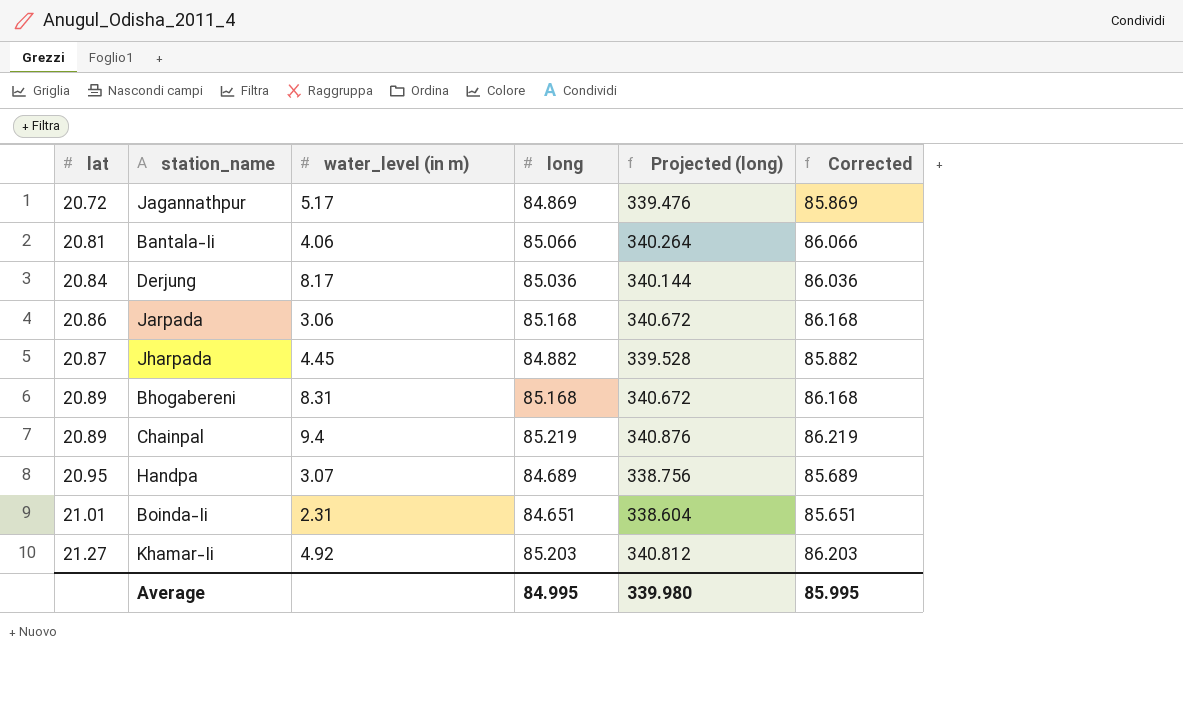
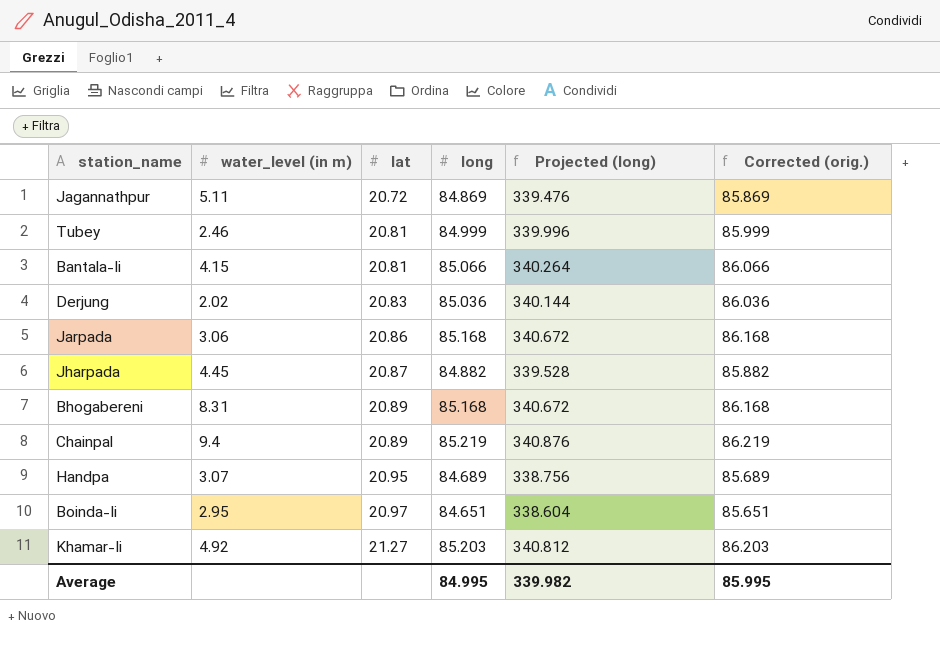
column lat | position: 1 -> 3
column name: Corrected -> Corrected (orig.)
Jagannathpur | water_level (in m): 5.17 -> 5.11
row Tubey: none -> 2.46 | 20.81 | 84.999 | 339.996 | 85.999
Bantala-Ii | water_level (in m): 4.06 -> 4.15
Derjung | water_level (in m): 8.17 -> 2.02
Derjung | lat: 20.84 -> 20.83
Boinda-Ii | water_level (in m): 2.31 -> 2.95
Boinda-Ii | lat: 21.01 -> 20.97
Average | Projected (long): 339.980 -> 339.982

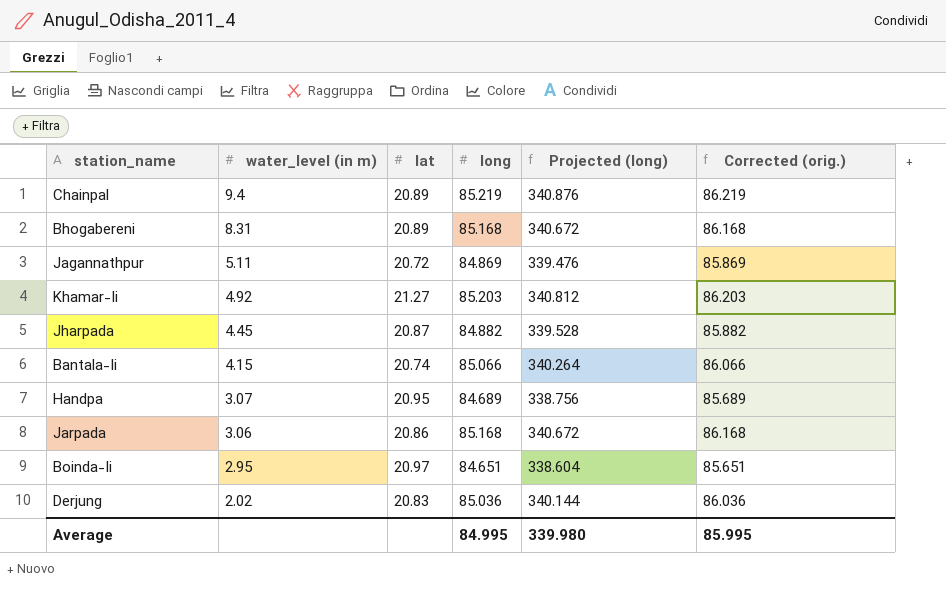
row order: lat ascending -> water_level (in m) descending
row Tubey: 2.46 | 20.81 | 84.999 | 339.996 | 85.999 -> none
Bantala-Ii | lat: 20.81 -> 20.74
Average | Projected (long): 339.982 -> 339.980

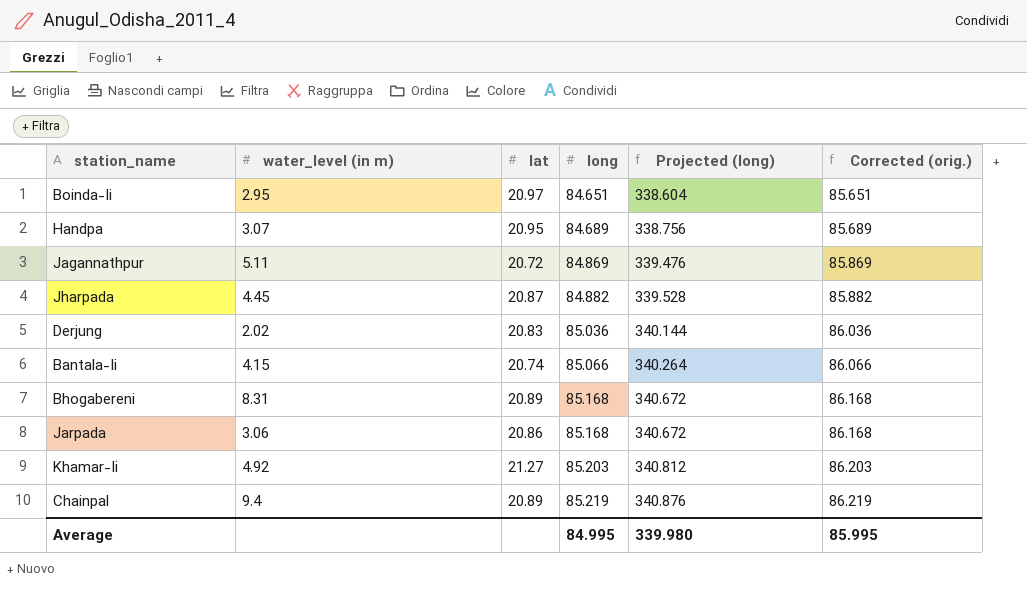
row order: water_level (in m) descending -> long ascending

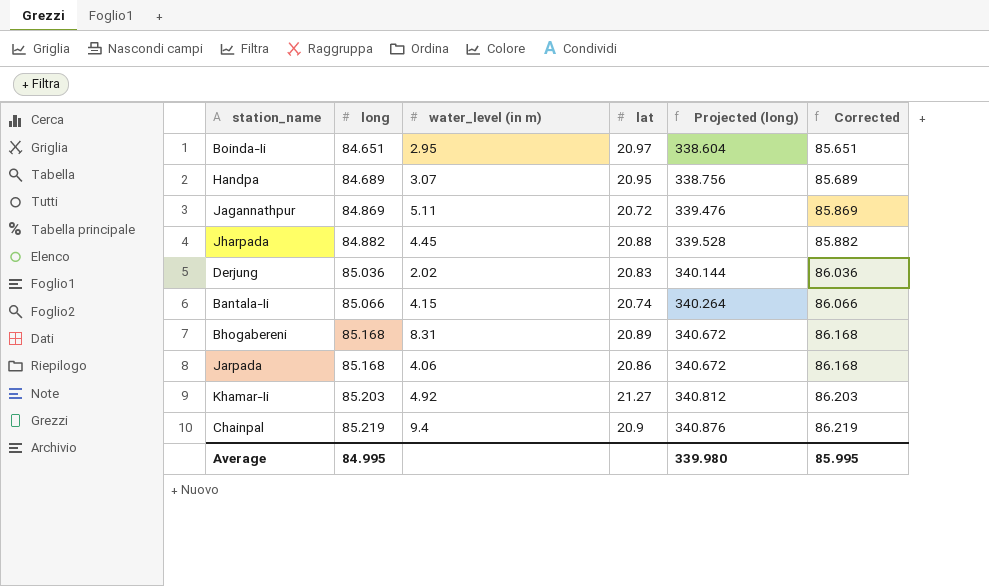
column long | position: 4 -> 2
column name: Corrected (orig.) -> Corrected
Jharpada | lat: 20.87 -> 20.88
Jarpada | water_level (in m): 3.06 -> 4.06
Chainpal | lat: 20.89 -> 20.9

